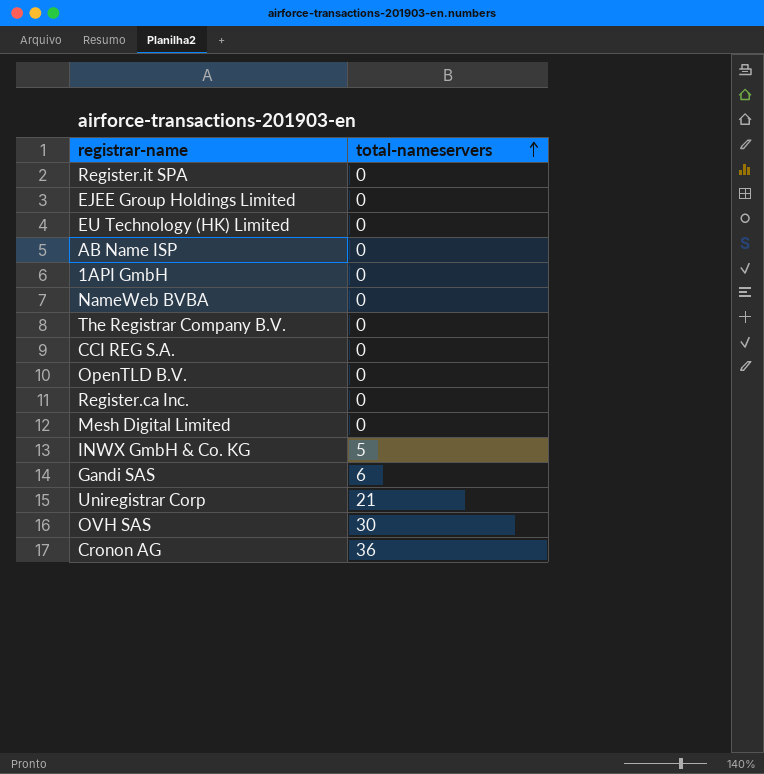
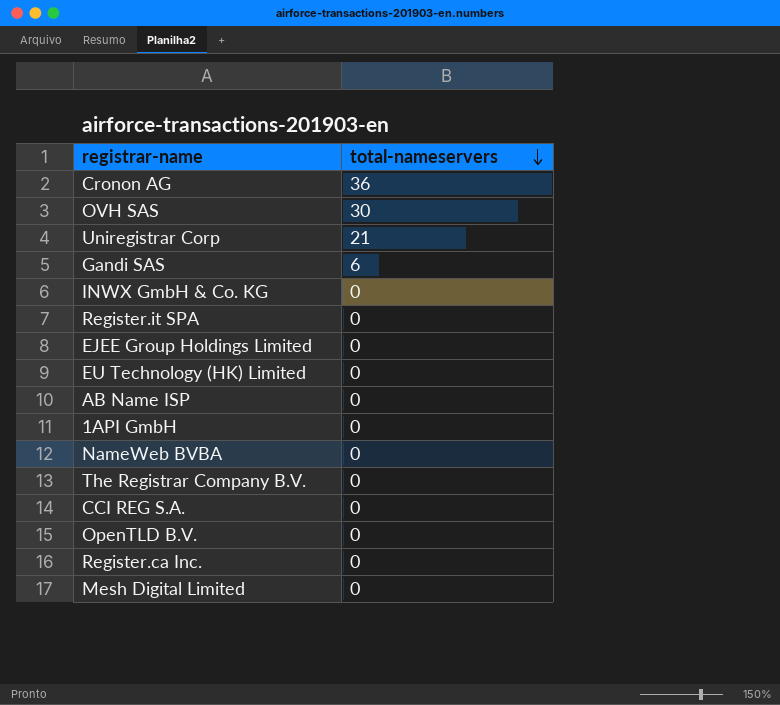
row order: total-nameservers ascending -> total-nameservers descending
INWX GmbH & Co. KG | total-nameservers: 5 -> 0

